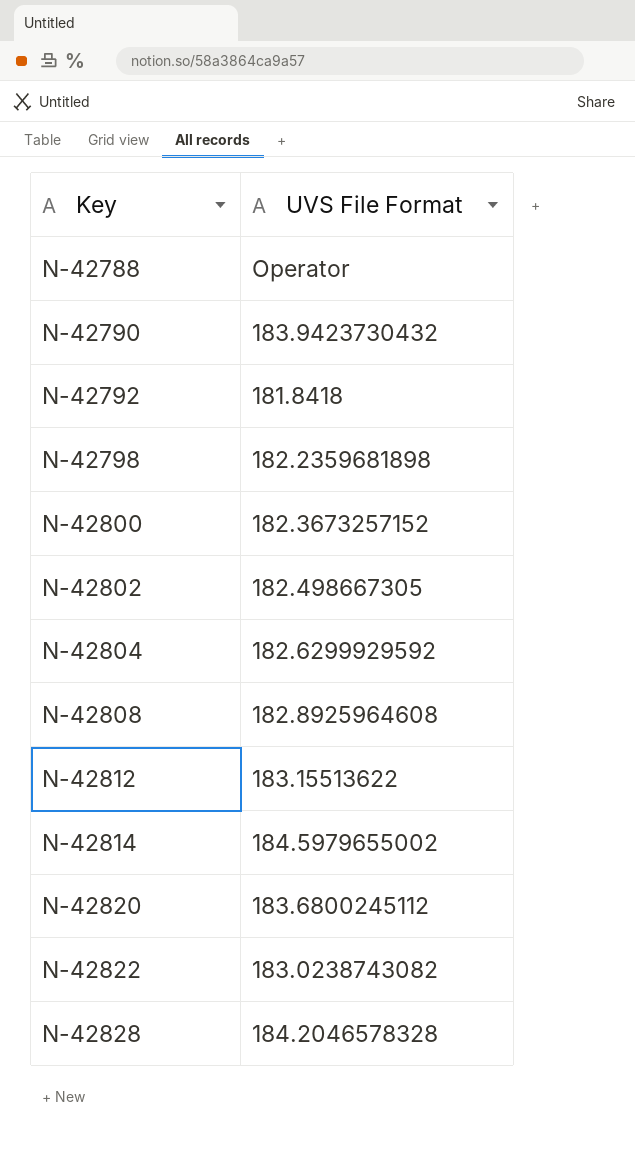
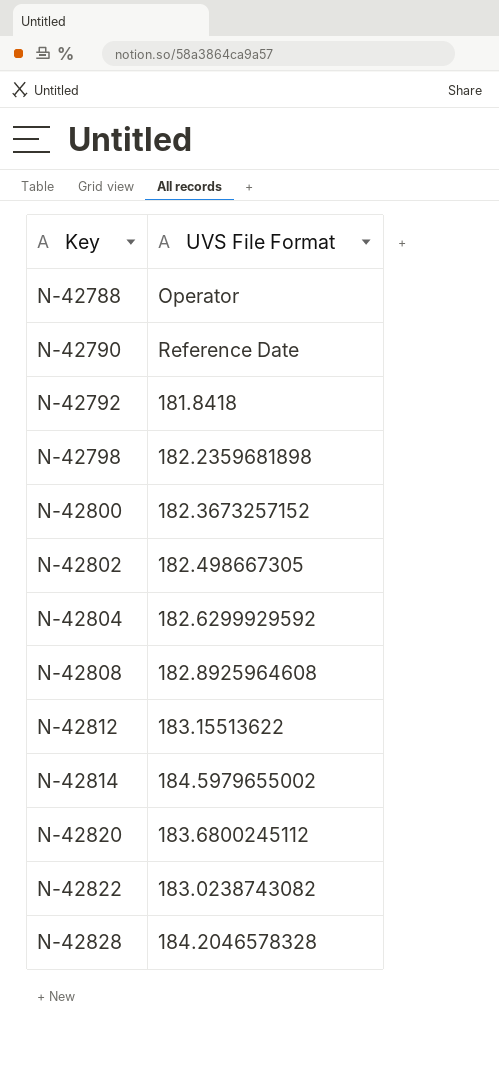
N-42790 | UVS File Format: 183.9423730432 -> Reference Date

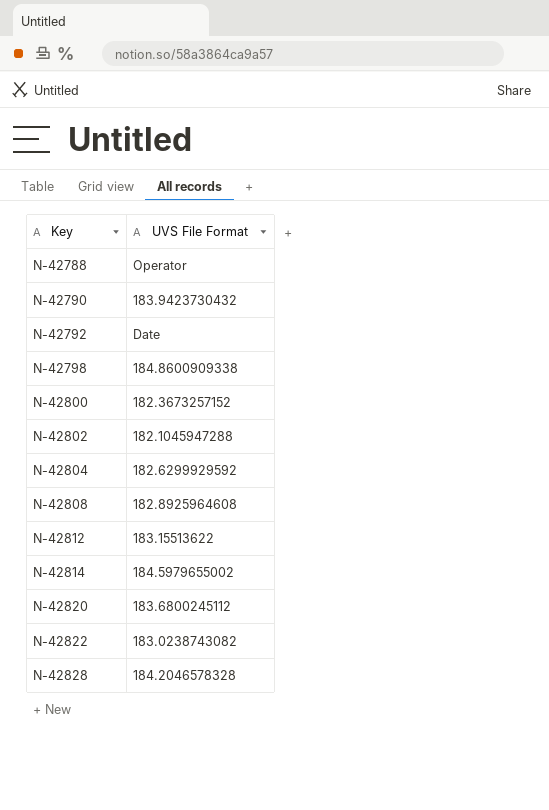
N-42790 | UVS File Format: Reference Date -> 183.9423730432
N-42792 | UVS File Format: 181.8418 -> Date
N-42798 | UVS File Format: 182.2359681898 -> 184.8600909338
N-42802 | UVS File Format: 182.498667305 -> 182.1045947288

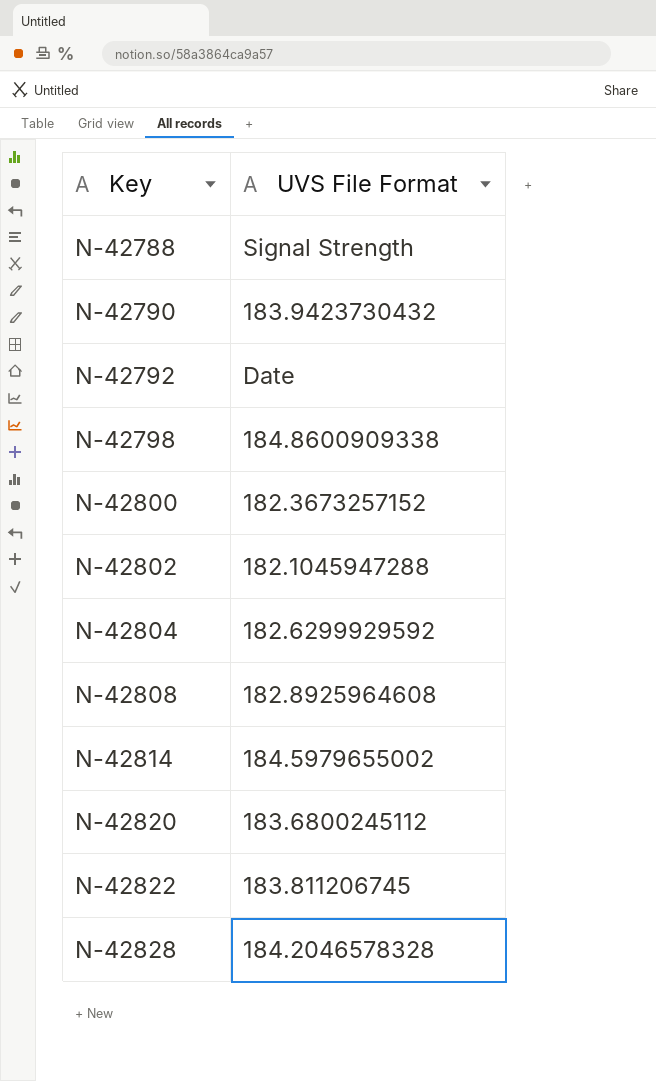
row N-42812: 183.15513622 -> none
N-42788 | UVS File Format: Operator -> Signal Strength
N-42822 | UVS File Format: 183.0238743082 -> 183.811206745

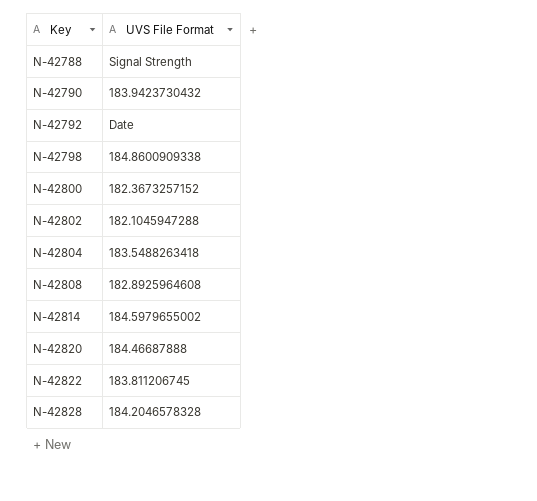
N-42804 | UVS File Format: 182.6299929592 -> 183.5488263418
N-42820 | UVS File Format: 183.6800245112 -> 184.46687888

